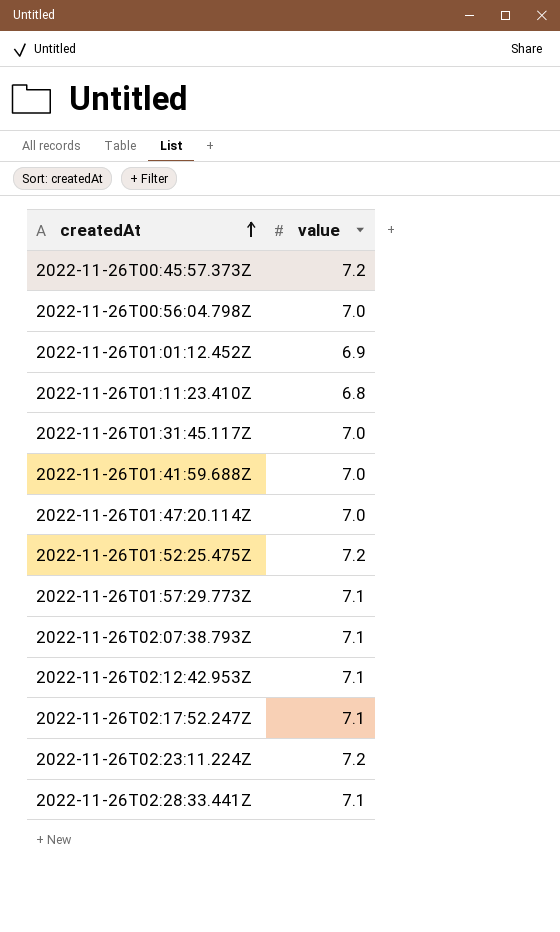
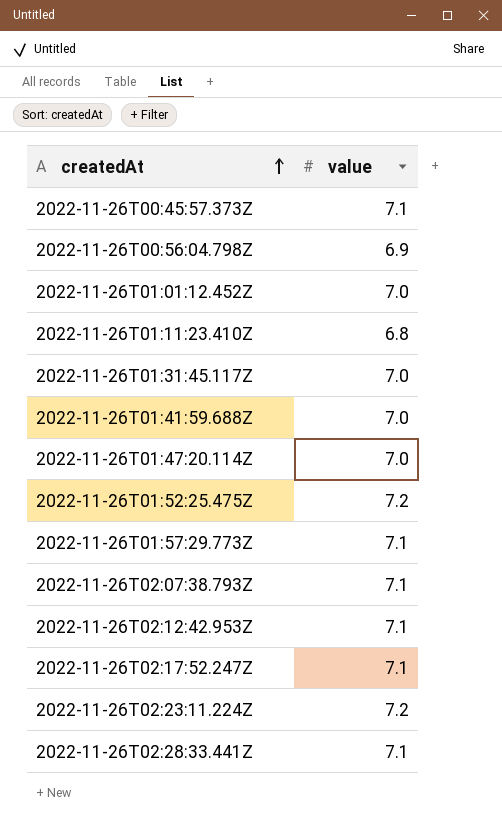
2022-11-26T00:45:57.373Z | value: 7.2 -> 7.1
2022-11-26T00:56:04.798Z | value: 7.0 -> 6.9
2022-11-26T01:01:12.452Z | value: 6.9 -> 7.0

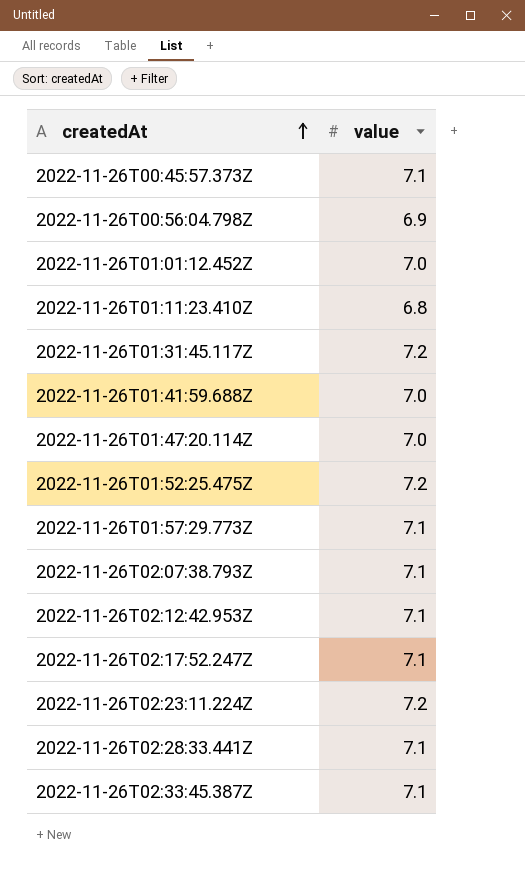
2022-11-26T01:31:45.117Z | value: 7.0 -> 7.2
row 2022-11-26T02:33:45.387Z: none -> 7.1

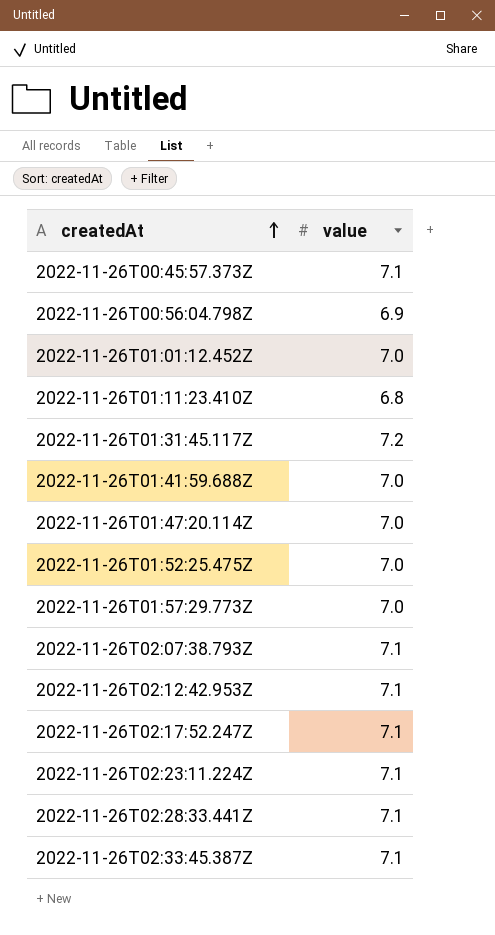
2022-11-26T01:52:25.475Z | value: 7.2 -> 7.0
2022-11-26T01:57:29.773Z | value: 7.1 -> 7.0
2022-11-26T02:23:11.224Z | value: 7.2 -> 7.1

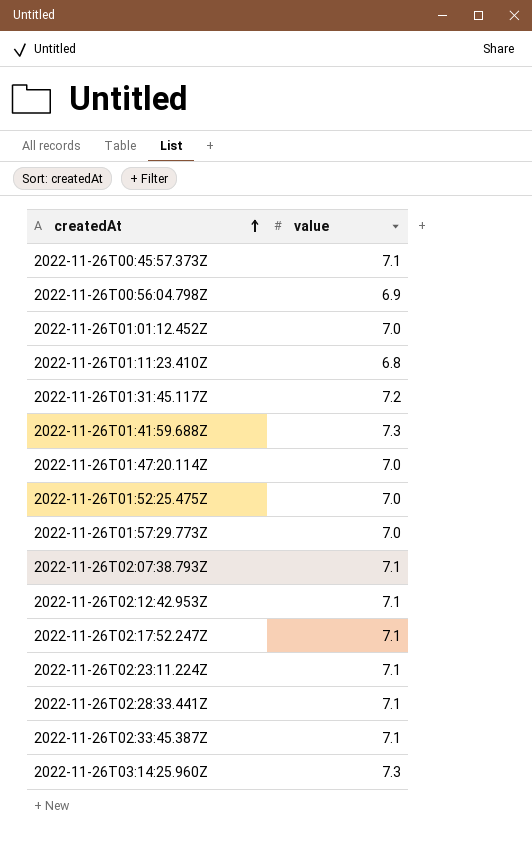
2022-11-26T01:41:59.688Z | value: 7.0 -> 7.3
row 2022-11-26T03:14:25.960Z: none -> 7.3

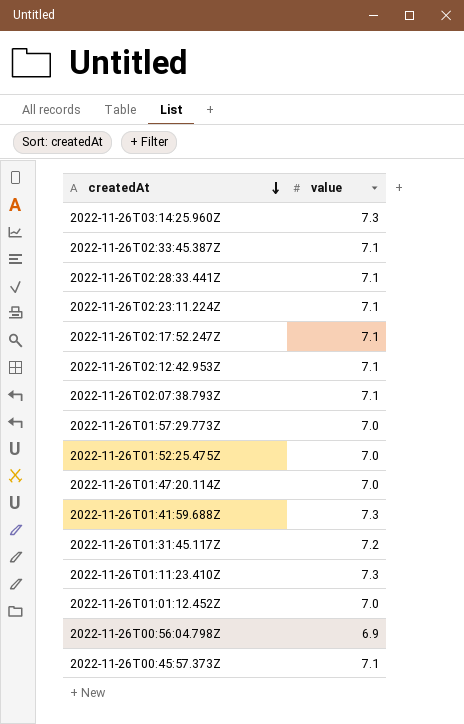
row order: createdAt ascending -> createdAt descending
2022-11-26T01:11:23.410Z | value: 6.8 -> 7.3

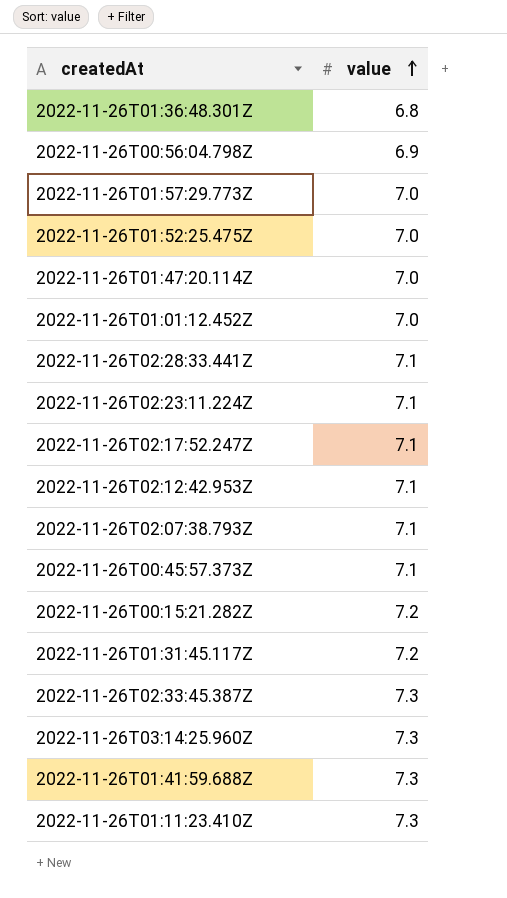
row order: createdAt descending -> value ascending
row 2022-11-26T01:36:48.301Z: none -> 6.8
row 2022-11-26T00:15:21.282Z: none -> 7.2
2022-11-26T02:33:45.387Z | value: 7.1 -> 7.3

